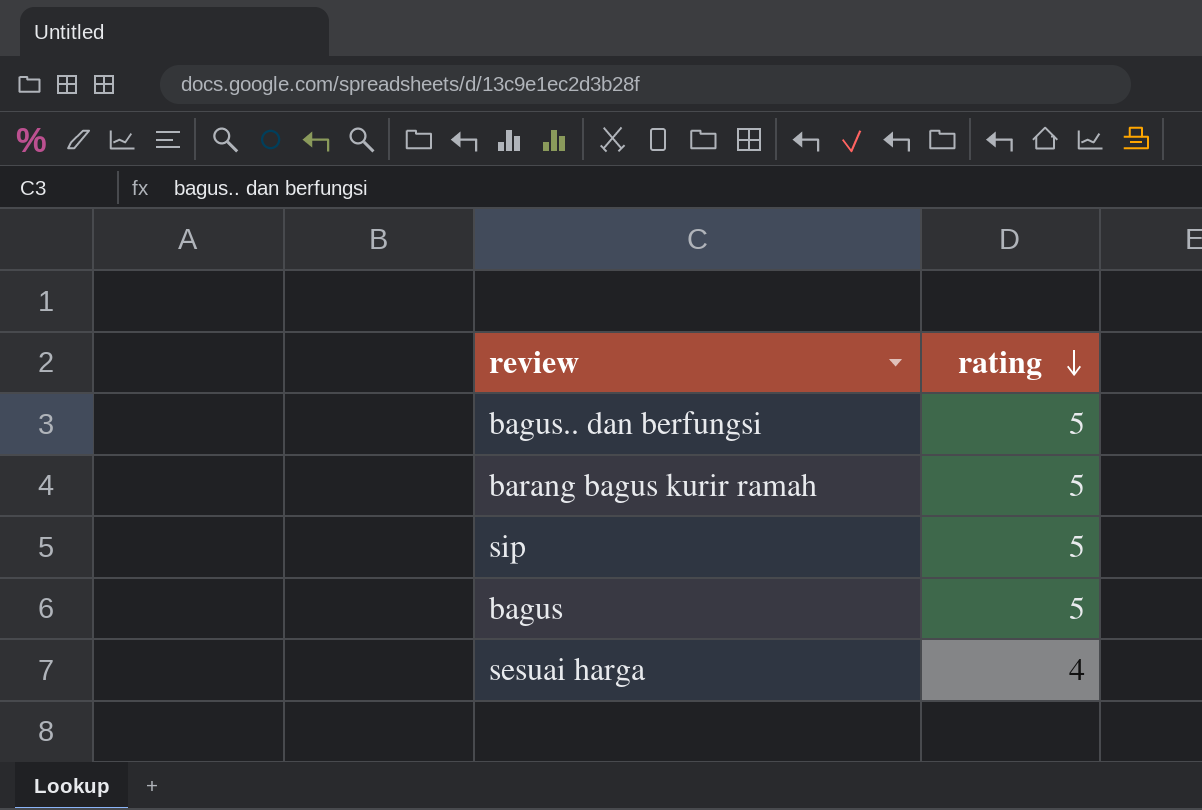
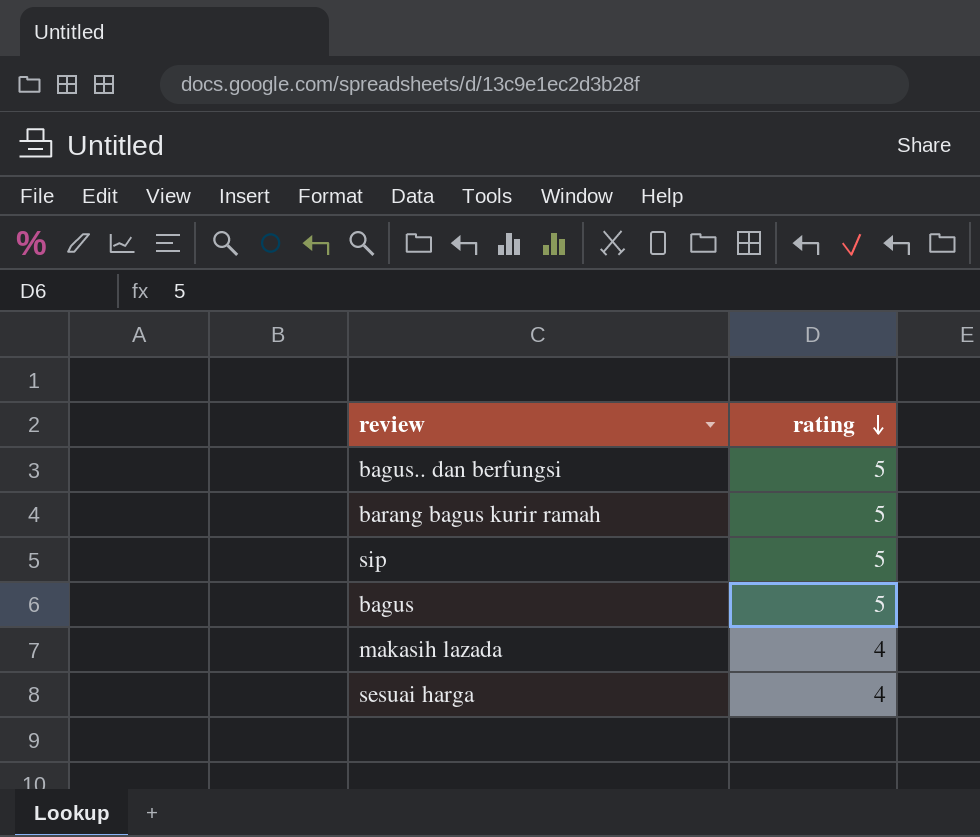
row makasih lazada: none -> 4

